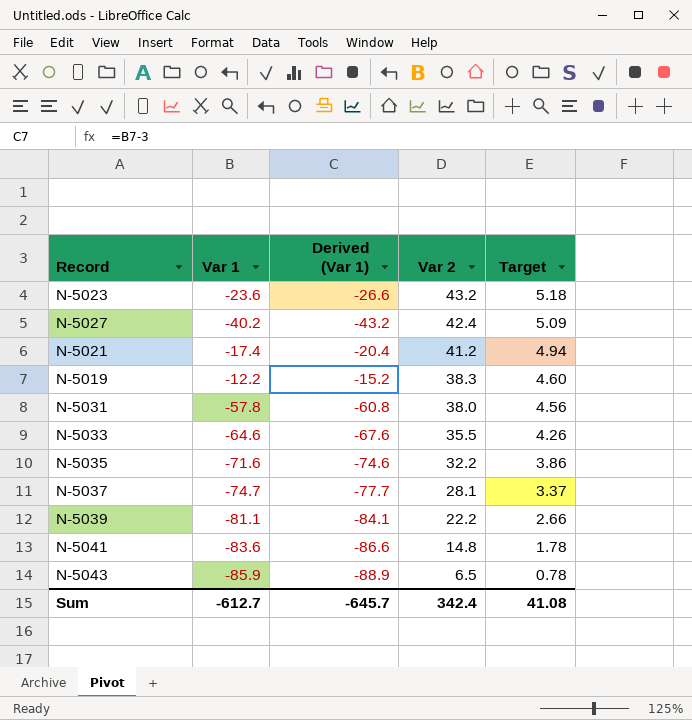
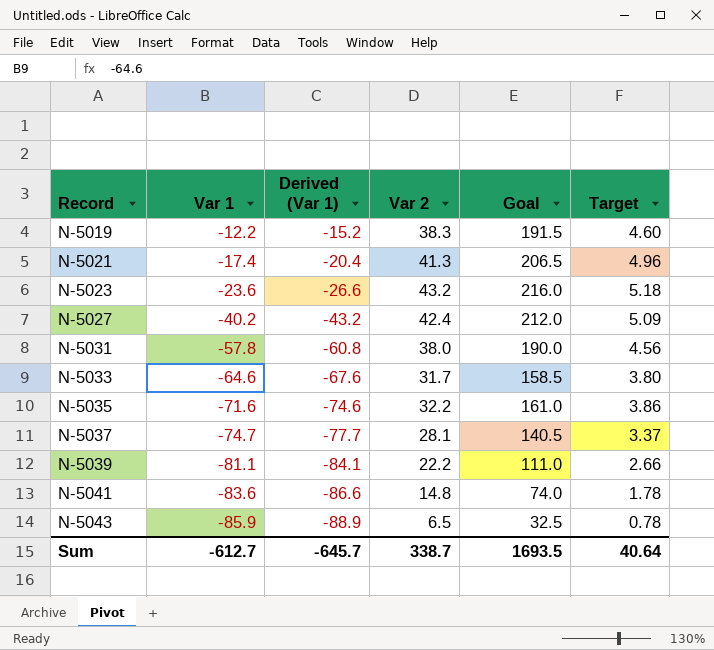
row order: Var 2 descending -> Record ascending
column Goal | formula: none -> [Var 2] * 5
N-5021 | Var 2: 41.2 -> 41.3
N-5021 | Target: 4.94 -> 4.96
N-5033 | Var 2: 35.5 -> 31.7
N-5033 | Target: 4.26 -> 3.80
Sum | Var 2: 342.4 -> 338.7
Sum | Target: 41.08 -> 40.64

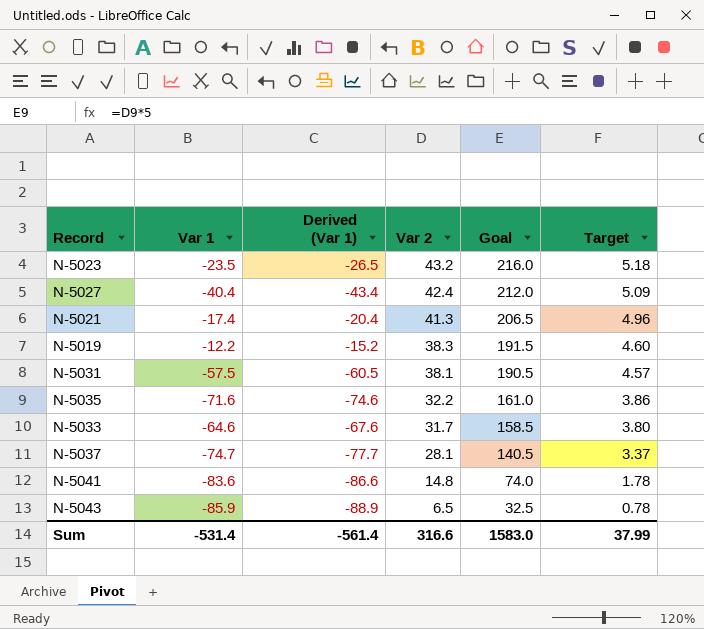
row order: Record ascending -> Var 2 descending
row N-5039: -81.1 | -84.1 | 22.2 | 111.0 | 2.66 -> none
N-5023 | Var 1: -23.6 -> -23.5
N-5023 | Derived (Var 1): -26.6 -> -26.5
N-5027 | Var 1: -40.2 -> -40.4
N-5027 | Derived (Var 1): -43.2 -> -43.4
N-5031 | Var 1: -57.8 -> -57.5
N-5031 | Derived (Var 1): -60.8 -> -60.5
N-5031 | Var 2: 38.0 -> 38.1
N-5031 | Goal: 190.0 -> 190.5
N-5031 | Target: 4.56 -> 4.57
Sum | Var 1: -612.7 -> -531.4
Sum | Derived (Var 1): -645.7 -> -561.4
Sum | Var 2: 338.7 -> 316.6
Sum | Goal: 1693.5 -> 1583.0
Sum | Target: 40.64 -> 37.99

